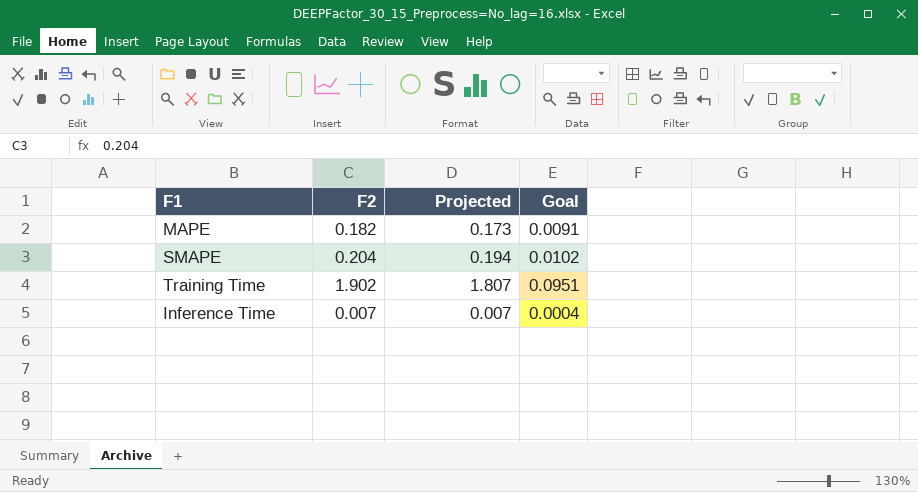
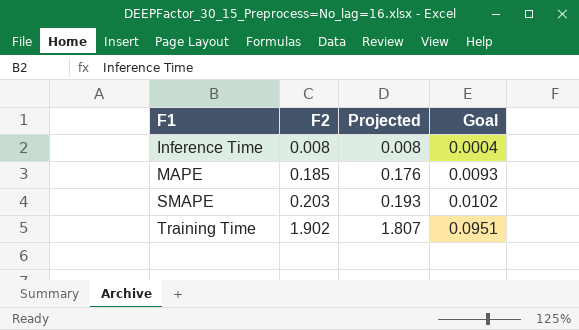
row order: none -> F1 ascending
Inference Time | F2: 0.007 -> 0.008
Inference Time | Projected: 0.007 -> 0.008
MAPE | F2: 0.182 -> 0.185
MAPE | Projected: 0.173 -> 0.176
MAPE | Goal: 0.0091 -> 0.0093
SMAPE | F2: 0.204 -> 0.203
SMAPE | Projected: 0.194 -> 0.193

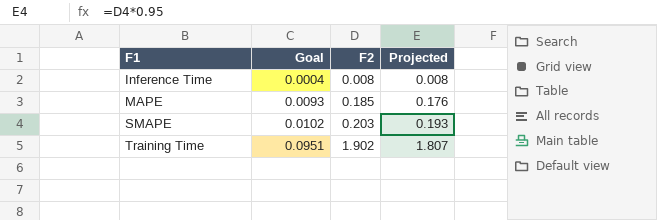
column Goal | position: 4 -> 2

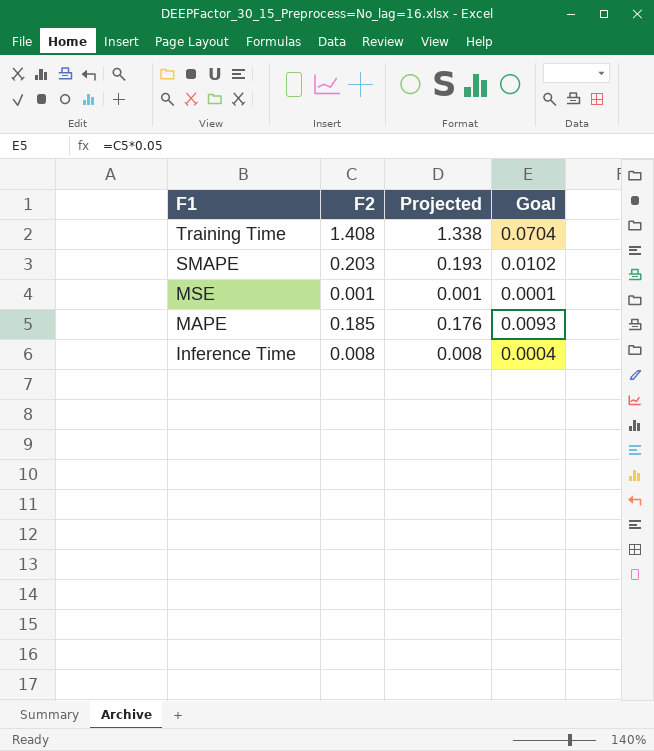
row order: F1 ascending -> F1 descending
column Goal | position: 2 -> 4
Training Time | F2: 1.902 -> 1.408
Training Time | Projected: 1.807 -> 1.338
Training Time | Goal: 0.0951 -> 0.0704
row MSE: none -> 0.001 | 0.001 | 0.0001

